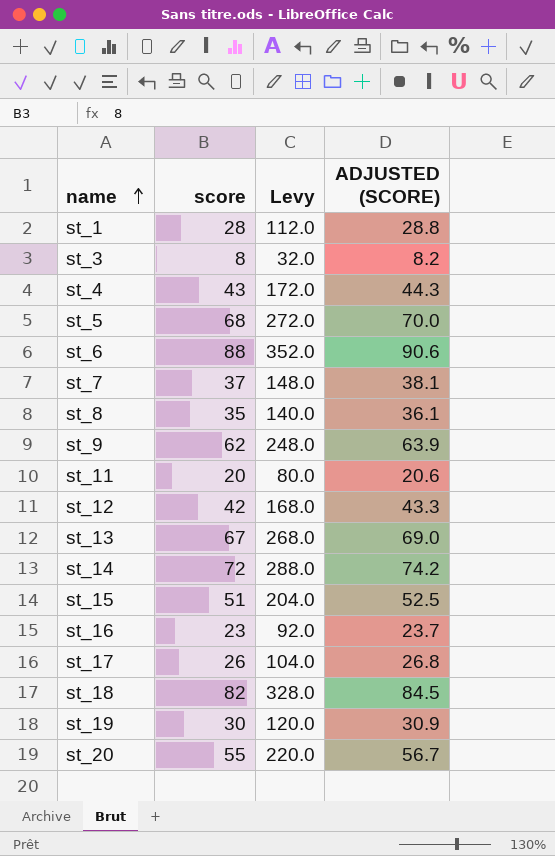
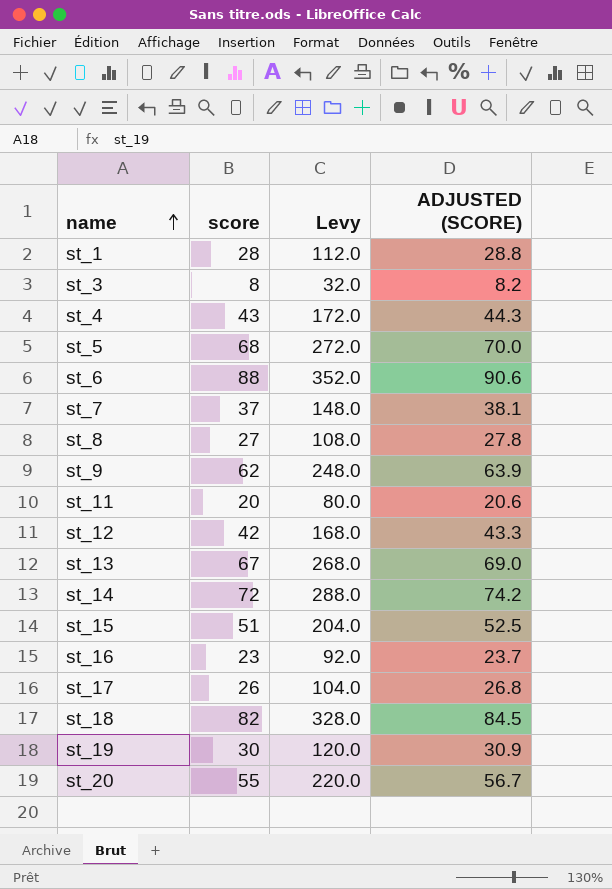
st_8 | score: 35 -> 27
st_8 | Levy: 140.0 -> 108.0
st_8 | ADJUSTED (SCORE): 36.1 -> 27.8

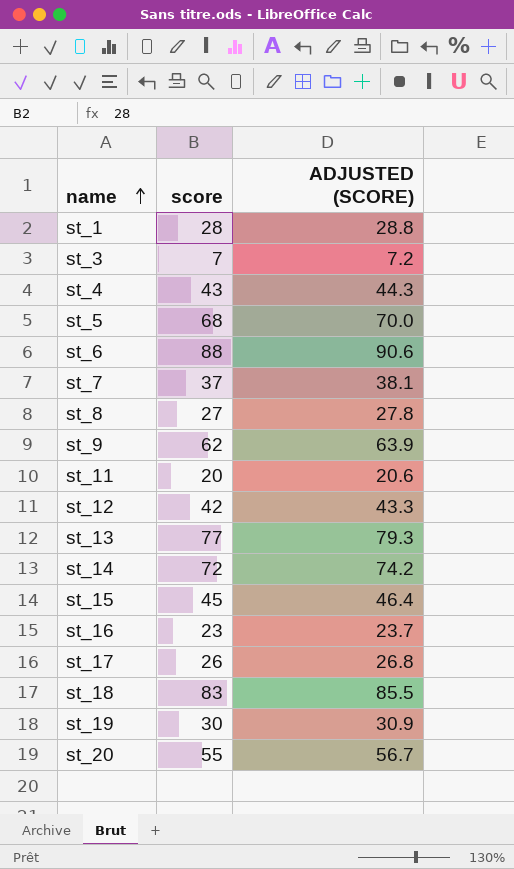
column Levy | formula: [score] * 4 -> none
st_3 | score: 8 -> 7
st_3 | ADJUSTED (SCORE): 8.2 -> 7.2
st_13 | score: 67 -> 77
st_13 | ADJUSTED (SCORE): 69.0 -> 79.3
st_15 | score: 51 -> 45
st_15 | ADJUSTED (SCORE): 52.5 -> 46.4
st_18 | score: 82 -> 83
st_18 | ADJUSTED (SCORE): 84.5 -> 85.5

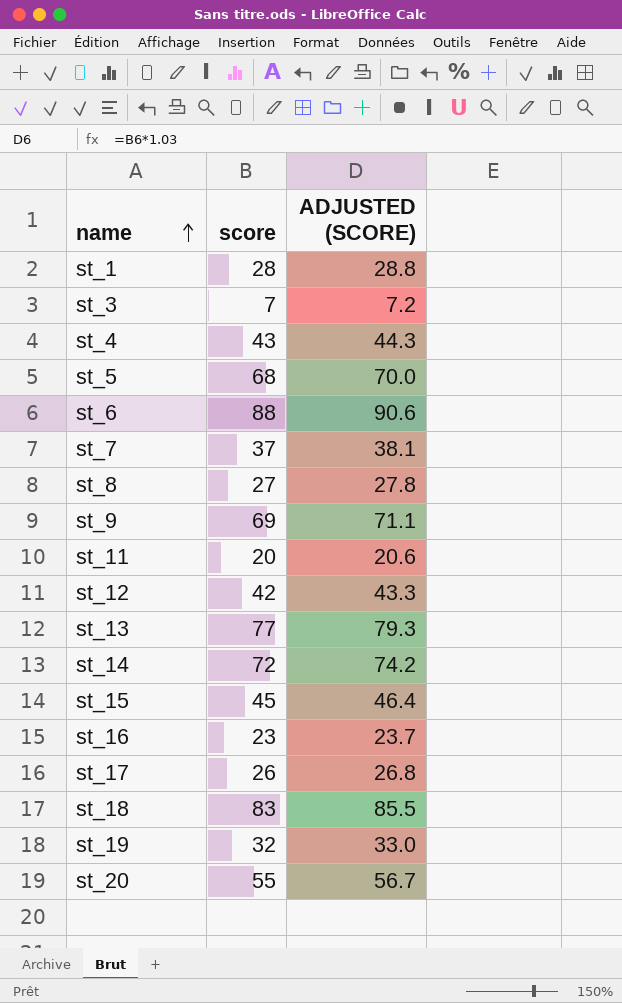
st_9 | score: 62 -> 69
st_9 | ADJUSTED (SCORE): 63.9 -> 71.1
st_19 | score: 30 -> 32
st_19 | ADJUSTED (SCORE): 30.9 -> 33.0

